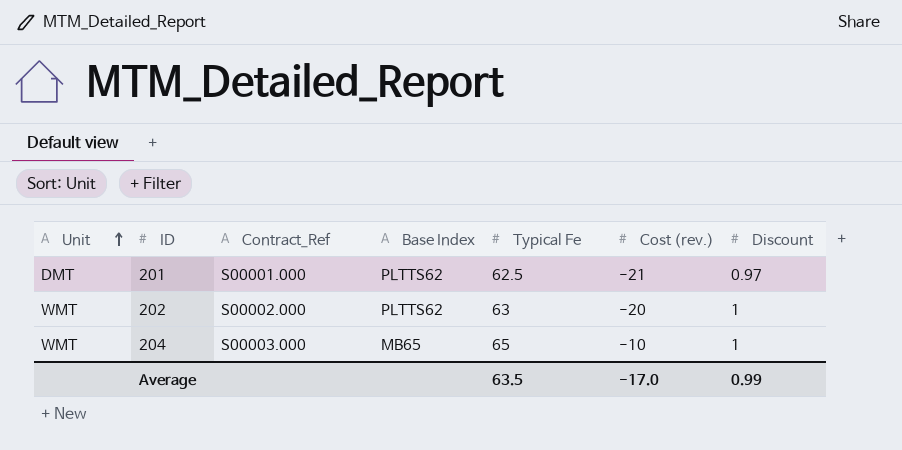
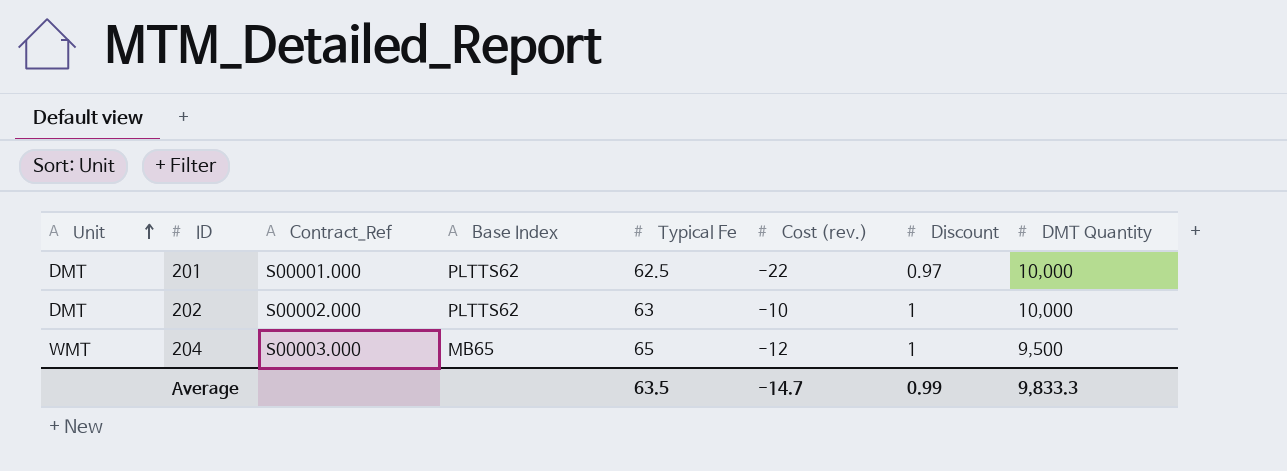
column DMT Quantity | position: none -> 8
201 | Cost (rev.): -21 -> -22
202 | Unit: WMT -> DMT
202 | Cost (rev.): -20 -> -10
204 | Cost (rev.): -10 -> -12
Average | Cost (rev.): -17.0 -> -14.7

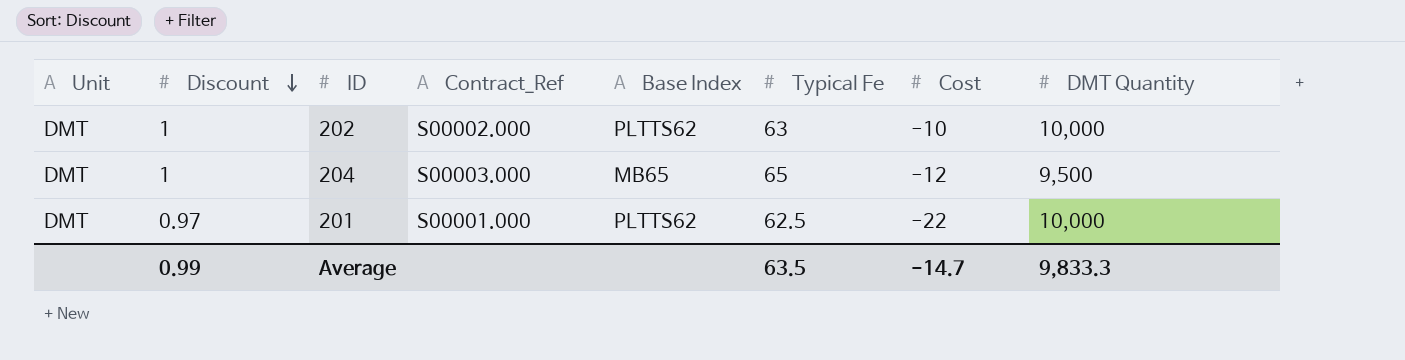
row order: Unit ascending -> Discount descending
column Discount | position: 7 -> 2
column name: Cost (rev.) -> Cost
204 | Unit: WMT -> DMT

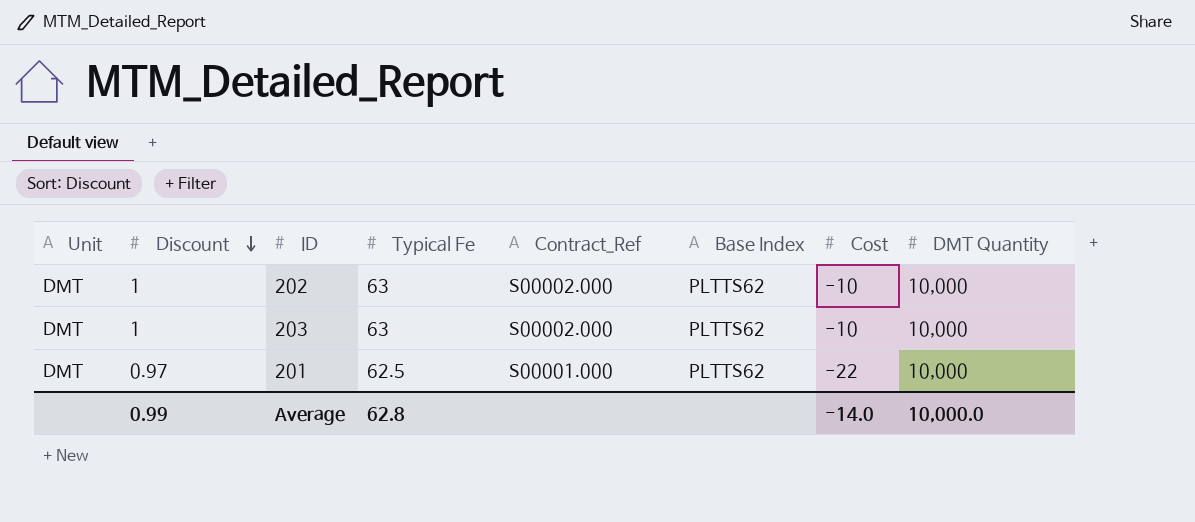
column Typical Fe | position: 6 -> 4
row 204: DMT | 1 | S00003.000 | MB65 | 65 | -12 | 9,500 -> none
row 203: none -> DMT | 1 | 63 | S00002.000 | PLTTS62 | -10 | 10,000
Average | Typical Fe: 63.5 -> 62.8
Average | Cost: -14.7 -> -14.0
Average | DMT Quantity: 9,833.3 -> 10,000.0

